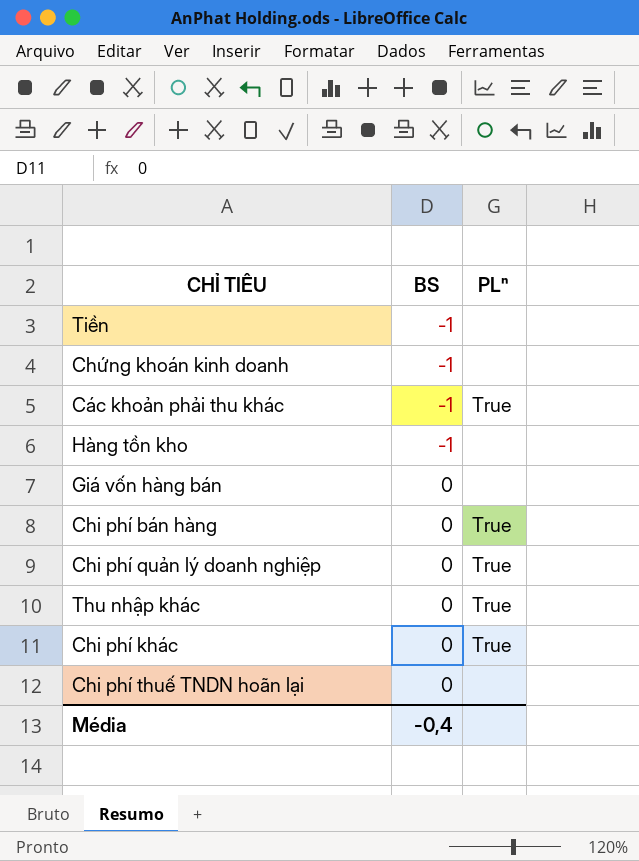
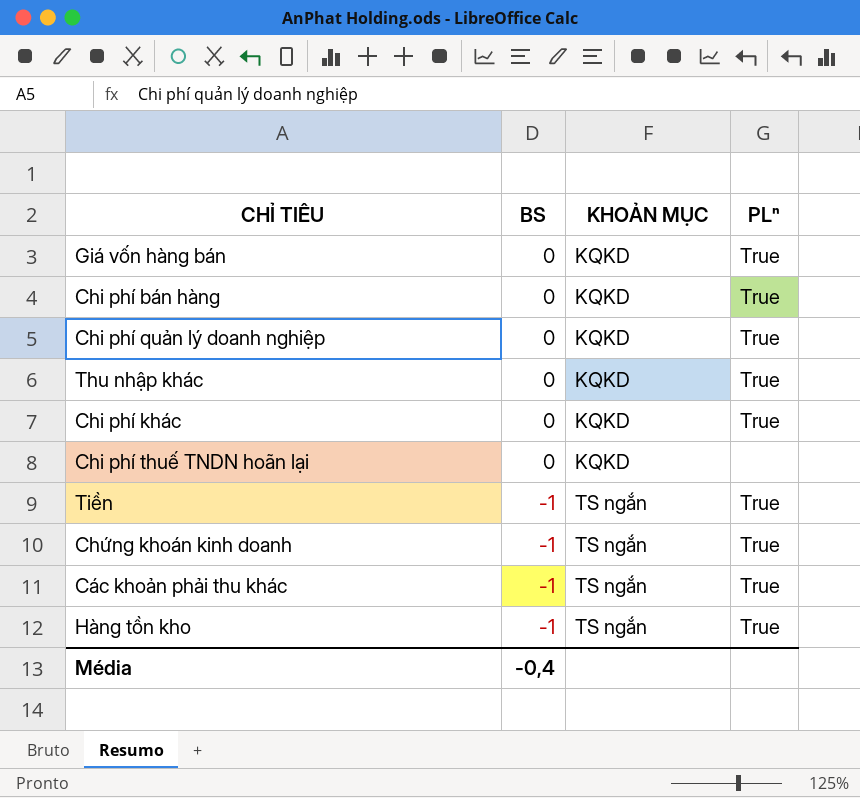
row order: BS ascending -> BS descending
column KHOẢN MỤC | position: none -> 3
Giá vốn hàng bán | PLⁿ: none -> True
Tiền | PLⁿ: none -> True
Chứng khoán kinh doanh | PLⁿ: none -> True
Hàng tồn kho | PLⁿ: none -> True

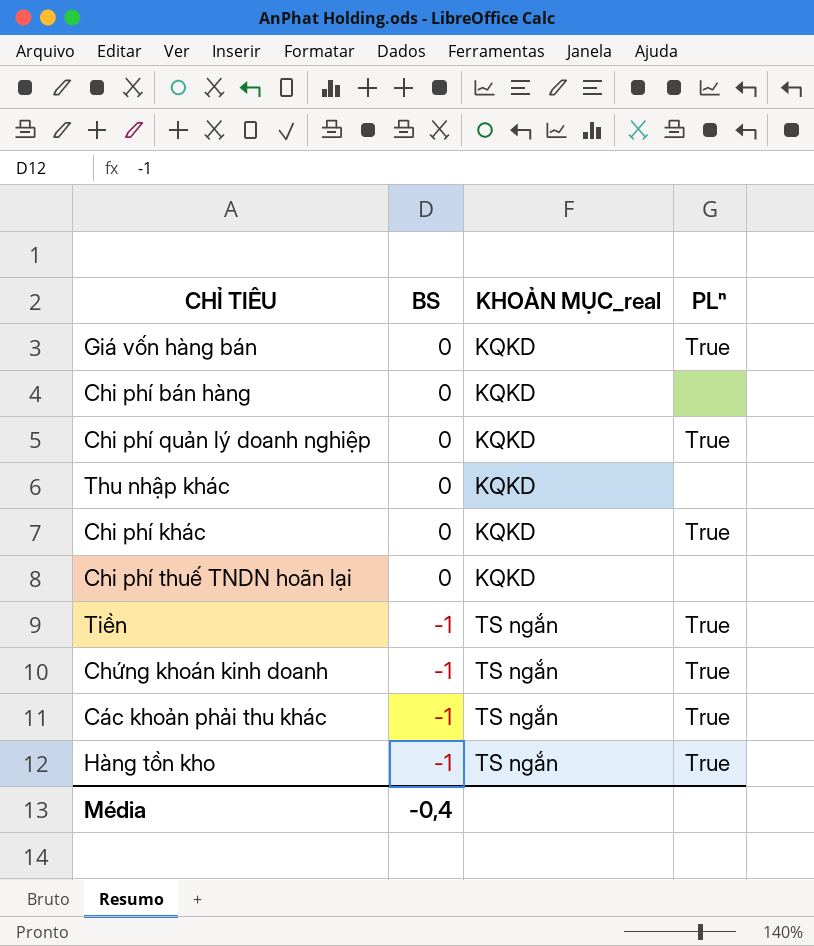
column name: KHOẢN MỤC -> KHOẢN MỤC_real
Chi phí bán hàng | PLⁿ: True -> none
Thu nhập khác | PLⁿ: True -> none

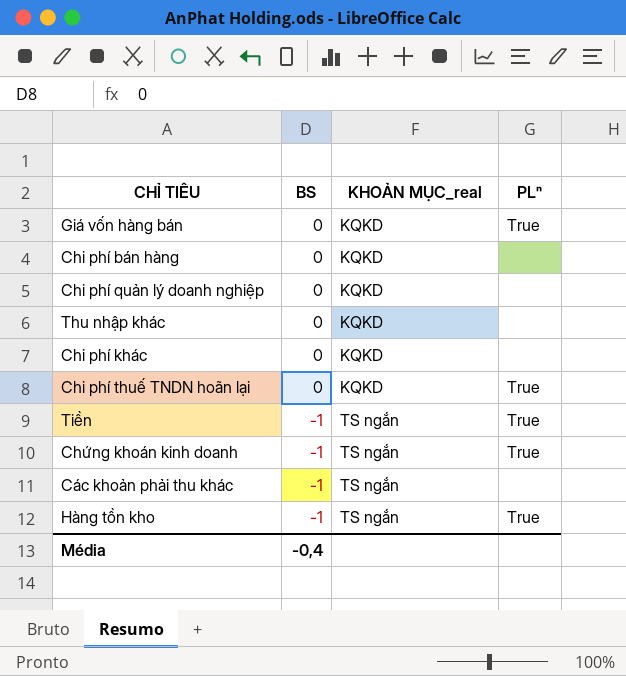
Chi phí quản lý doanh nghiệp | PLⁿ: True -> none
Chi phí khác | PLⁿ: True -> none
Chi phí thuế TNDN hoãn lại | PLⁿ: none -> True
Các khoản phải thu khác | PLⁿ: True -> none

